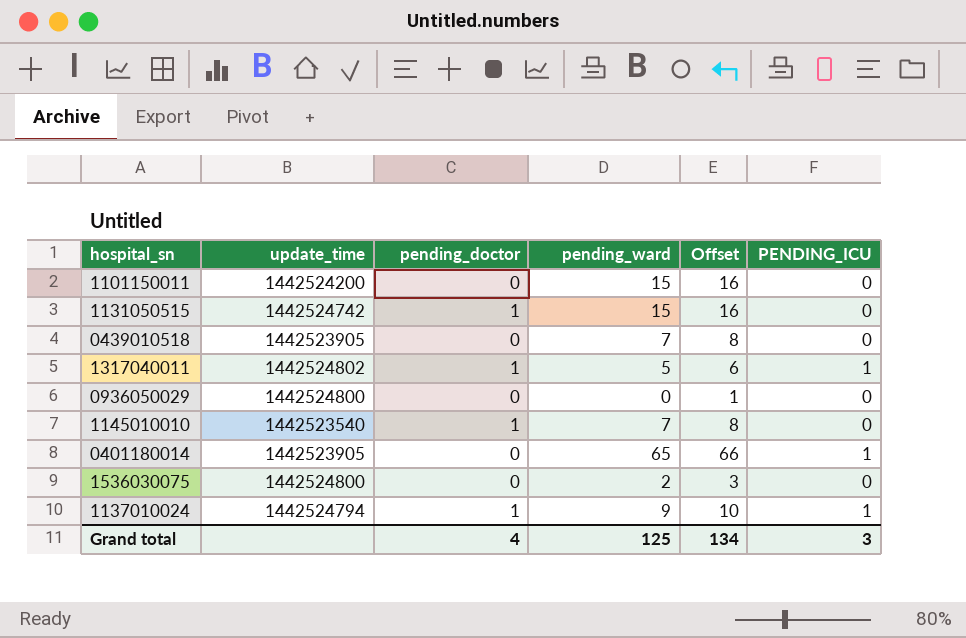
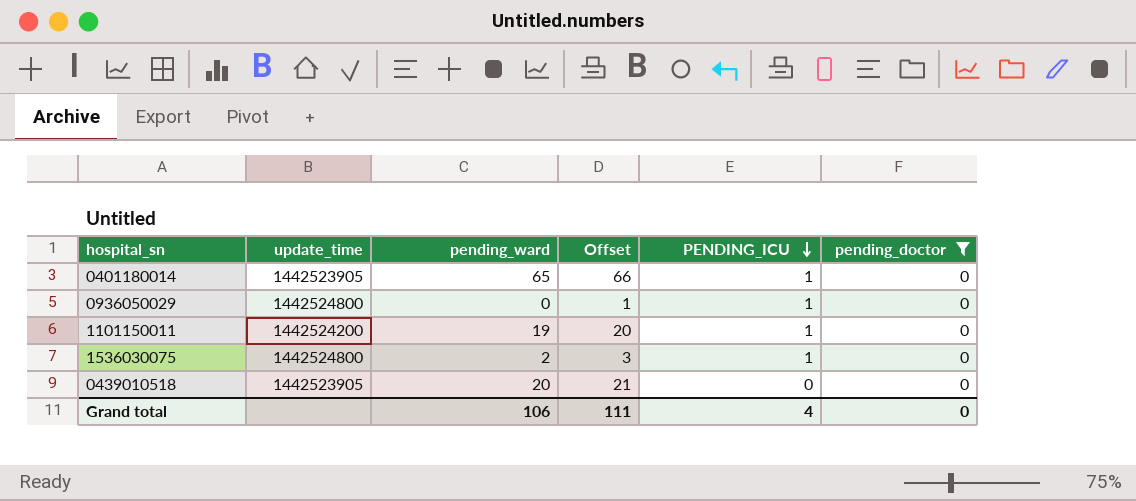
filter: none -> pending_doctor = 0
row order: none -> PENDING_ICU descending
column pending_doctor | position: 3 -> 6
0936050029 | PENDING_ICU: 0 -> 1
1101150011 | pending_ward: 15 -> 19
1101150011 | Offset: 16 -> 20
1101150011 | PENDING_ICU: 0 -> 1
1536030075 | PENDING_ICU: 0 -> 1
0439010518 | pending_ward: 7 -> 20
0439010518 | Offset: 8 -> 21
Grand total | pending_ward: 125 -> 106
Grand total | Offset: 134 -> 111
Grand total | PENDING_ICU: 3 -> 4
Grand total | pending_doctor: 4 -> 0

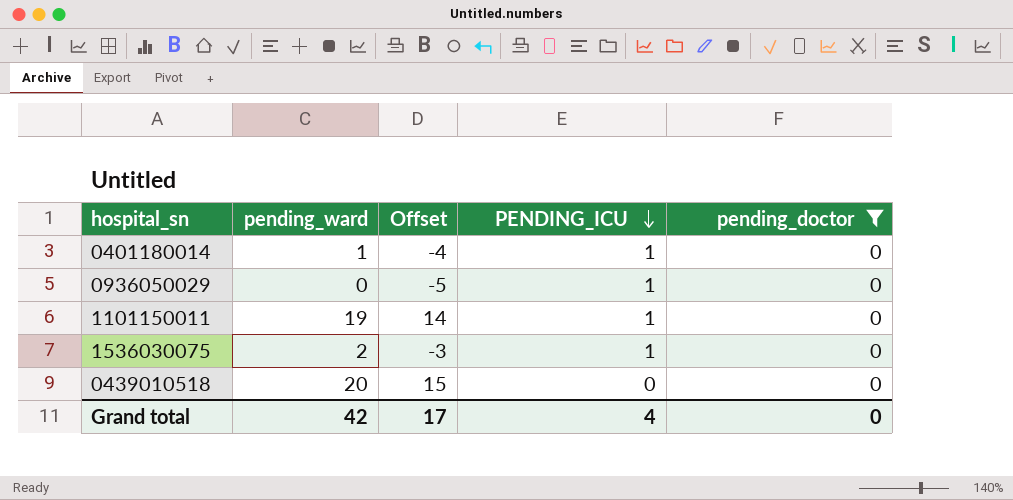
column update_time | position: 2 -> none
column Offset | formula: [pending_ward] + 1 -> [pending_ward] - 5
0401180014 | pending_ward: 65 -> 1
Grand total | pending_ward: 106 -> 42
Grand total | Offset: 111 -> 17

